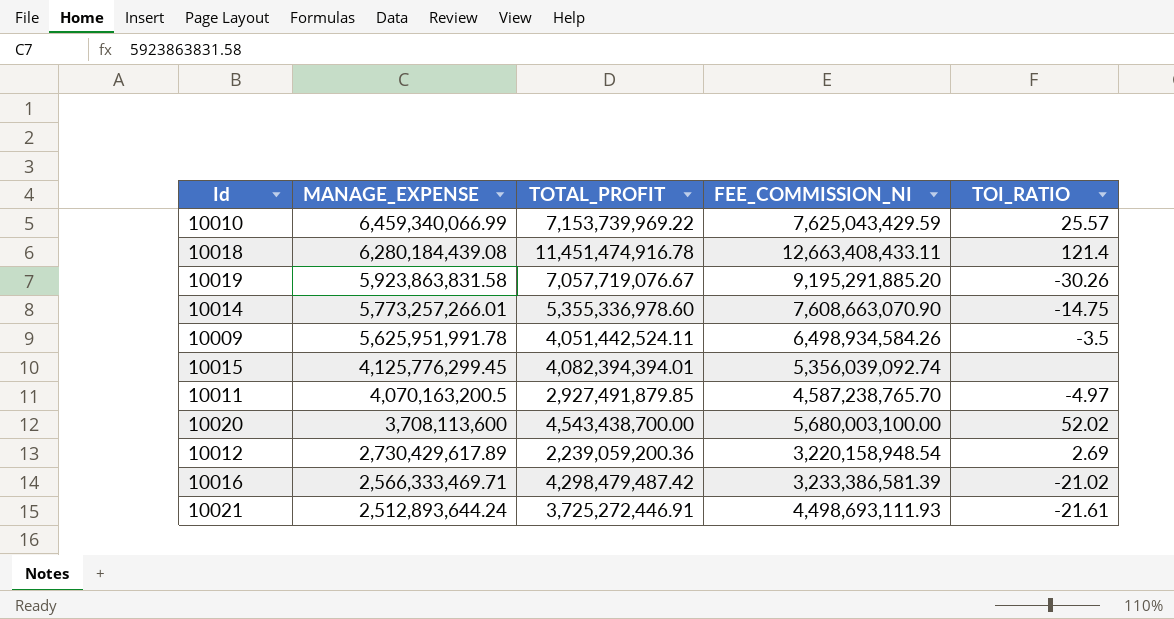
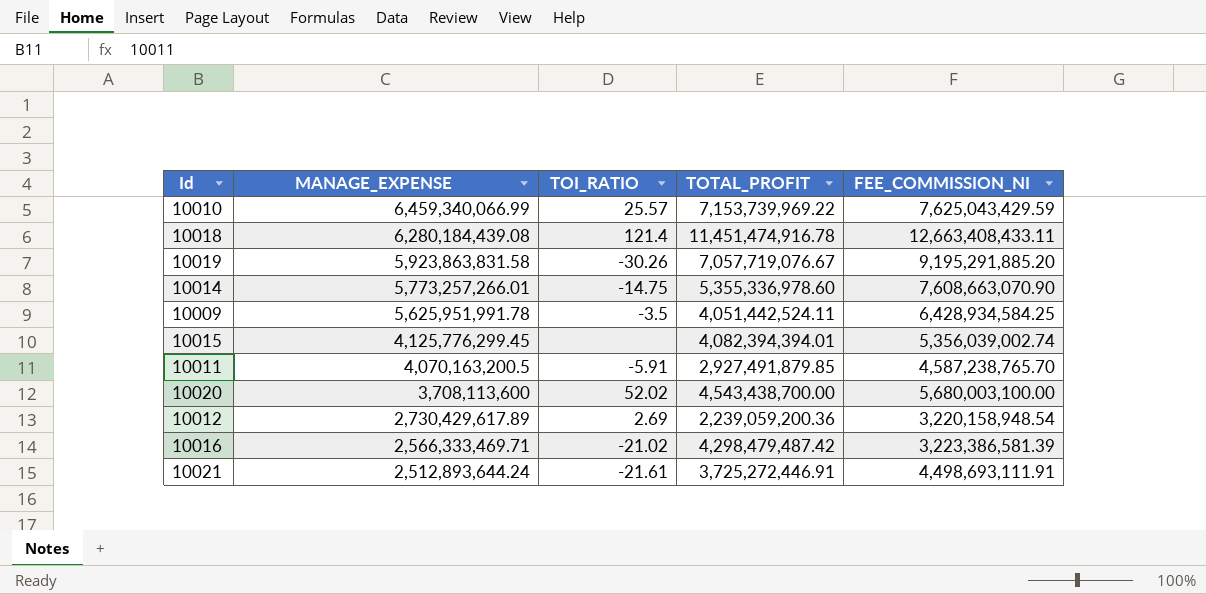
column TOI_RATIO | position: 5 -> 3
10009 | FEE_COMMISSION_NI: 6,498,934,584.26 -> 6,428,934,584.25
10015 | FEE_COMMISSION_NI: 5,356,039,092.74 -> 5,356,039,002.74
10011 | TOI_RATIO: -4.97 -> -5.91
10016 | FEE_COMMISSION_NI: 3,233,386,581.39 -> 3,223,386,581.39
10021 | FEE_COMMISSION_NI: 4,498,693,111.93 -> 4,498,693,111.91

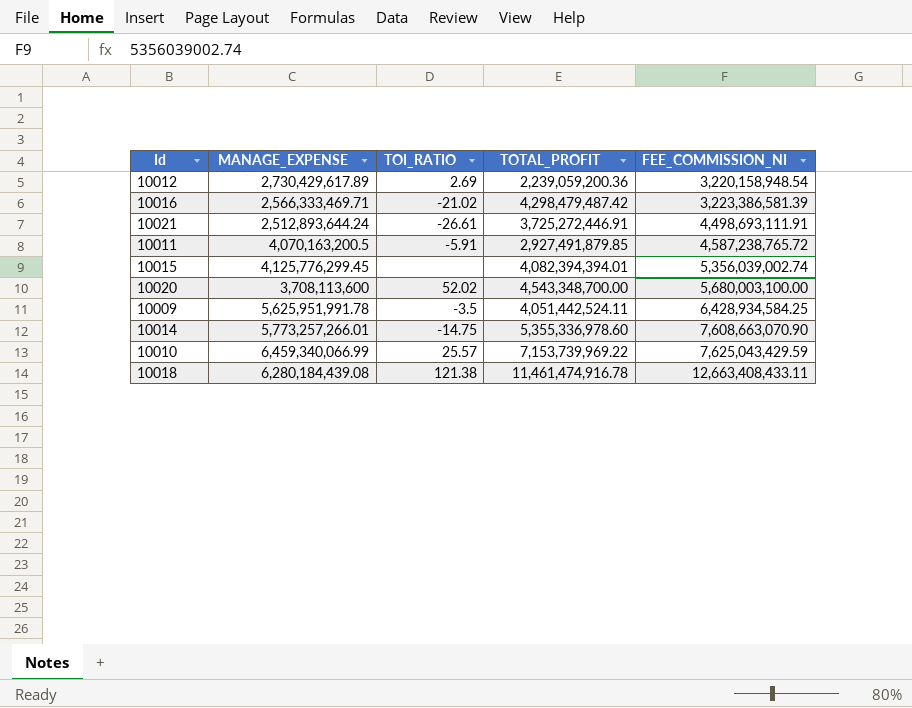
row order: MANAGE_EXPENSE descending -> FEE_COMMISSION_NI ascending
row 10019: 5,923,863,831.58 | -30.26 | 7,057,719,076.67 | 9,195,291,885.20 -> none
10021 | TOI_RATIO: -21.61 -> -26.61
10011 | FEE_COMMISSION_NI: 4,587,238,765.70 -> 4,587,238,765.72
10020 | TOTAL_PROFIT: 4,543,438,700.00 -> 4,543,348,700.00
10018 | TOI_RATIO: 121.4 -> 121.38
10018 | TOTAL_PROFIT: 11,451,474,916.78 -> 11,461,474,916.78

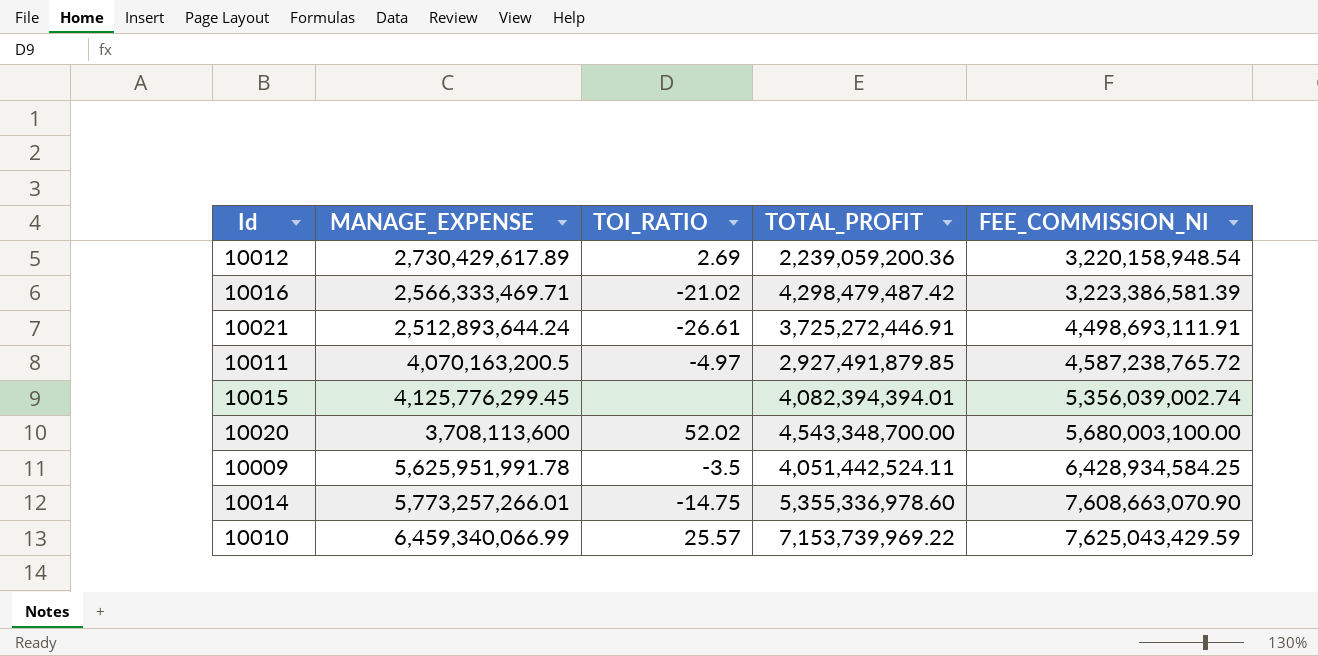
row 10018: 6,280,184,439.08 | 121.38 | 11,461,474,916.78 | 12,663,408,433.11 -> none
10011 | TOI_RATIO: -5.91 -> -4.97

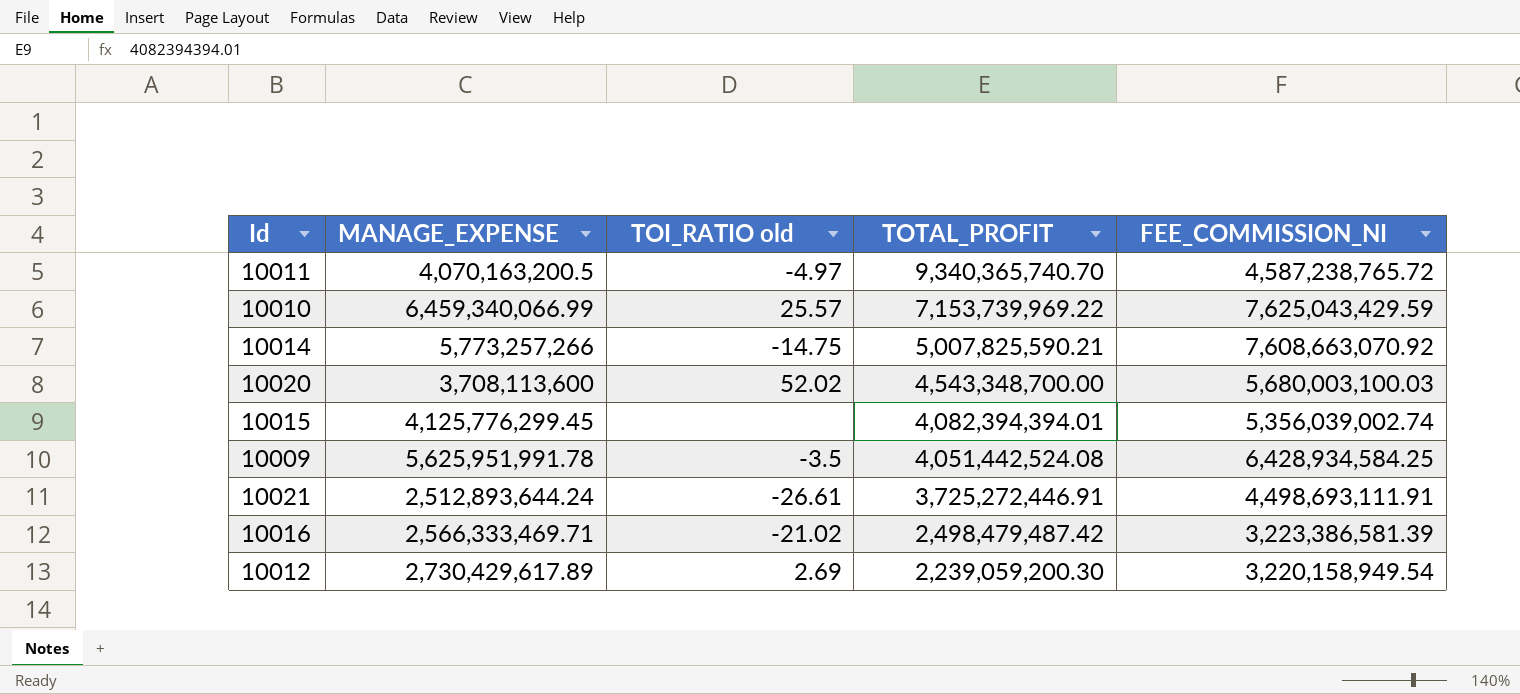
row order: FEE_COMMISSION_NI ascending -> TOTAL_PROFIT descending
column name: TOI_RATIO -> TOI_RATIO old
10011 | TOTAL_PROFIT: 2,927,491,879.85 -> 9,340,365,740.70
10014 | MANAGE_EXPENSE: 5,773,257,266.01 -> 5,773,257,266
10014 | TOTAL_PROFIT: 5,355,336,978.60 -> 5,007,825,590.21
10014 | FEE_COMMISSION_NI: 7,608,663,070.90 -> 7,608,663,070.92
10020 | FEE_COMMISSION_NI: 5,680,003,100.00 -> 5,680,003,100.03
10009 | TOTAL_PROFIT: 4,051,442,524.11 -> 4,051,442,524.08
10016 | TOTAL_PROFIT: 4,298,479,487.42 -> 2,498,479,487.42
10012 | TOTAL_PROFIT: 2,239,059,200.36 -> 2,239,059,200.30
10012 | FEE_COMMISSION_NI: 3,220,158,948.54 -> 3,220,158,949.54

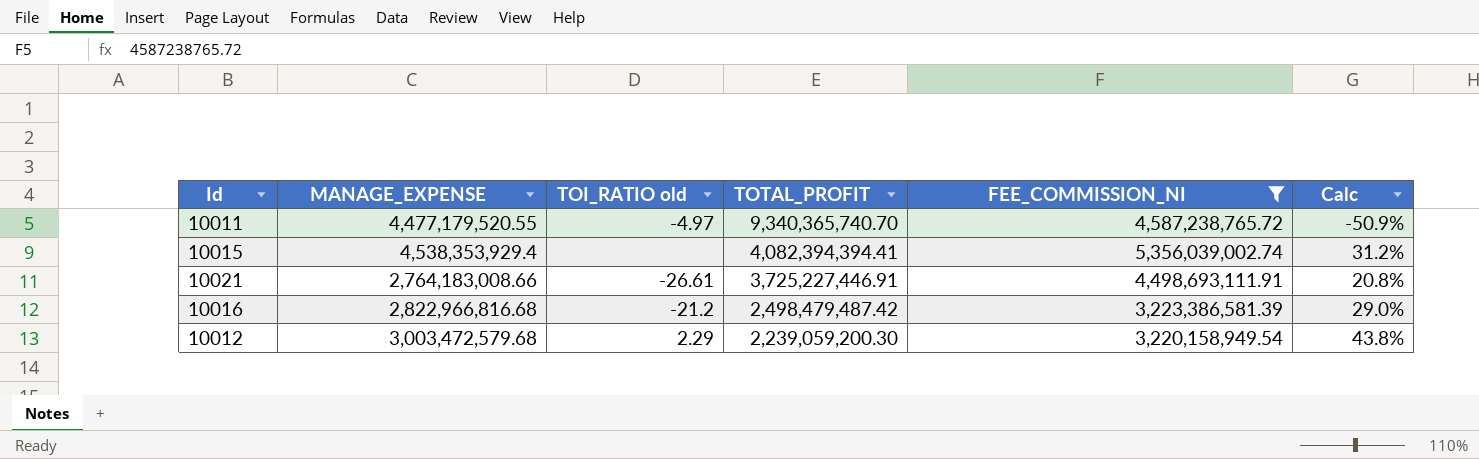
filter: none -> FEE_COMMISSION_NI <= 5,356,039,002.74
column Calc | formula: none -> ([FEE_COMMISSION_NI] - [TOTAL_PROFIT]) / [TOTAL_PROFIT]
10011 | MANAGE_EXPENSE: 4,070,163,200.5 -> 4,477,179,520.55
10015 | MANAGE_EXPENSE: 4,125,776,299.45 -> 4,538,353,929.4
10015 | TOTAL_PROFIT: 4,082,394,394.01 -> 4,082,394,394.41
10021 | MANAGE_EXPENSE: 2,512,893,644.24 -> 2,764,183,008.66
10021 | TOTAL_PROFIT: 3,725,272,446.91 -> 3,725,227,446.91
10016 | MANAGE_EXPENSE: 2,566,333,469.71 -> 2,822,966,816.68
10016 | TOI_RATIO old: -21.02 -> -21.2
10012 | MANAGE_EXPENSE: 2,730,429,617.89 -> 3,003,472,579.68
10012 | TOI_RATIO old: 2.69 -> 2.29

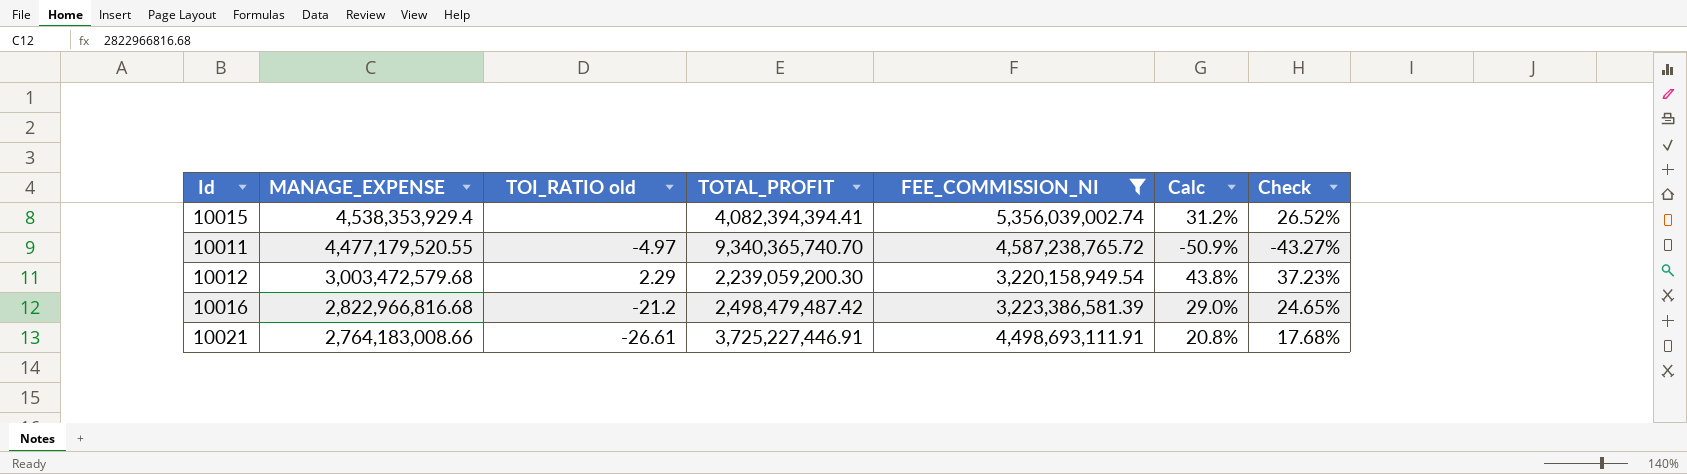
row order: TOTAL_PROFIT descending -> MANAGE_EXPENSE descending
column Check | formula: none -> [Calc] * 0.85

